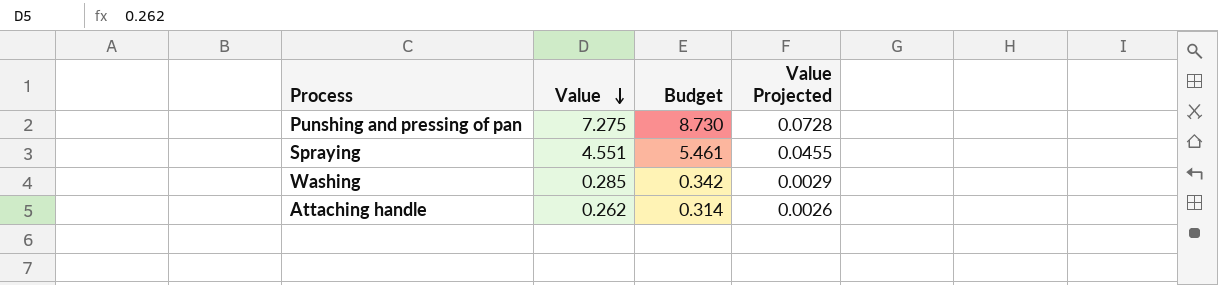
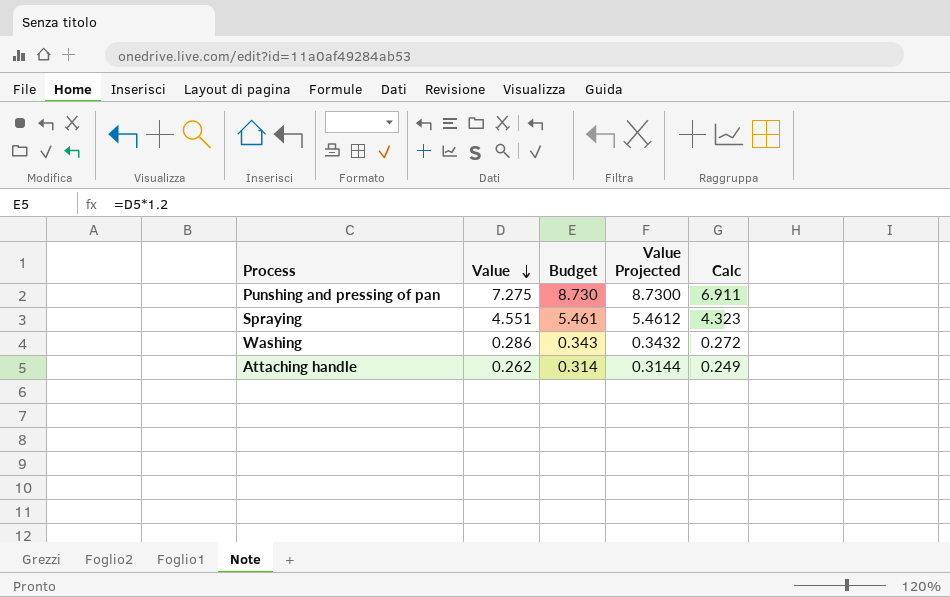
column Value Projected | formula: [Value] * 0.01 -> [Value] * 1.2
column Calc | formula: none -> [Value] * 0.95
Washing | Value: 0.285 -> 0.286
Washing | Budget: 0.342 -> 0.343

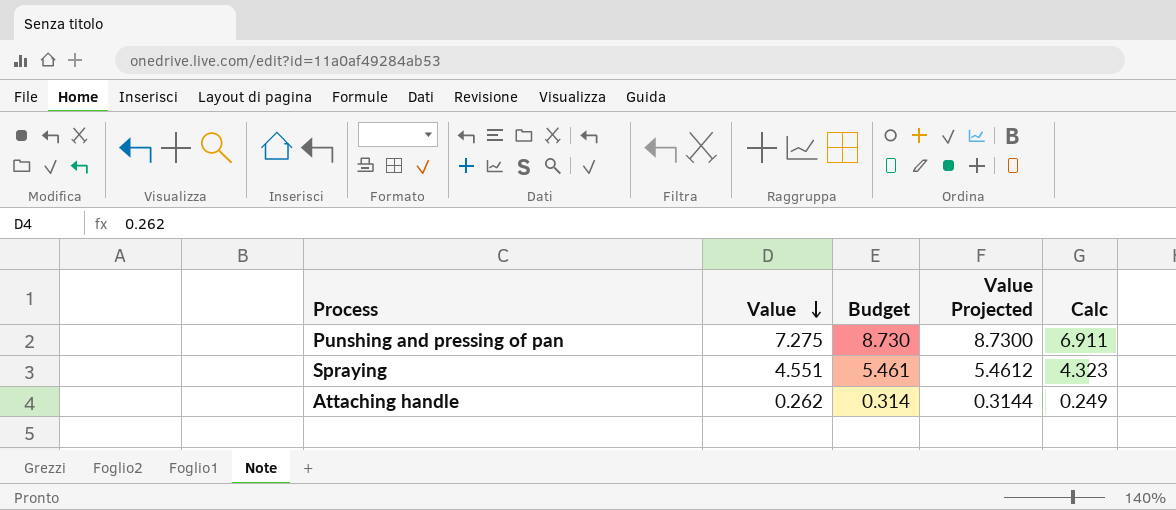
row Washing: 0.286 | 0.343 | 0.3432 | 0.272 -> none

